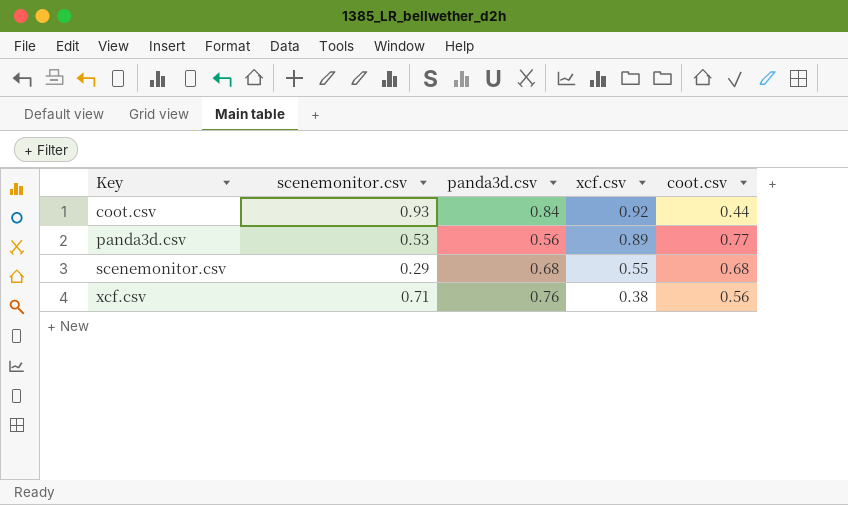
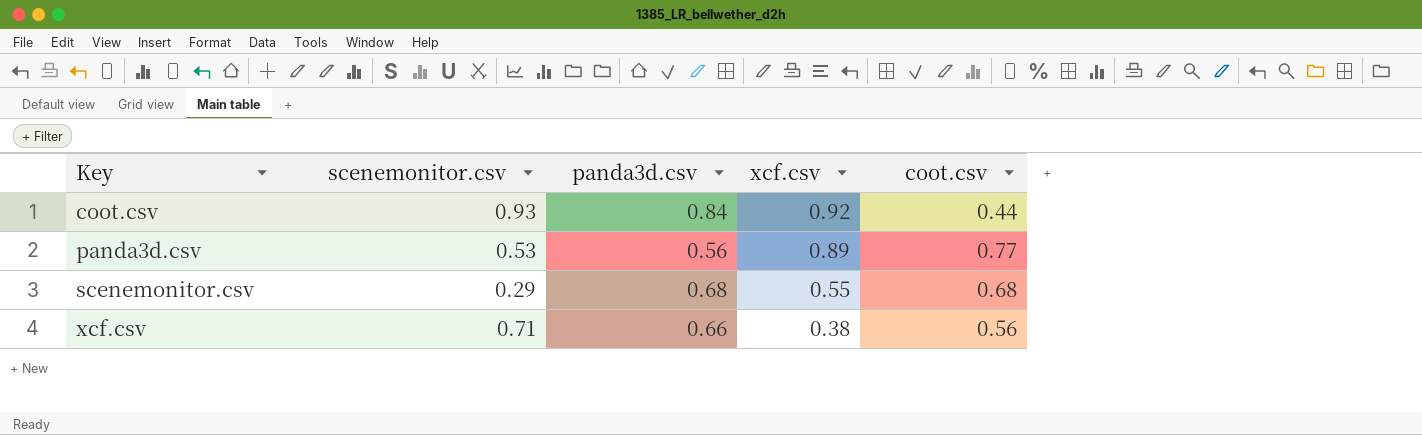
xcf.csv | panda3d.csv: 0.76 -> 0.66

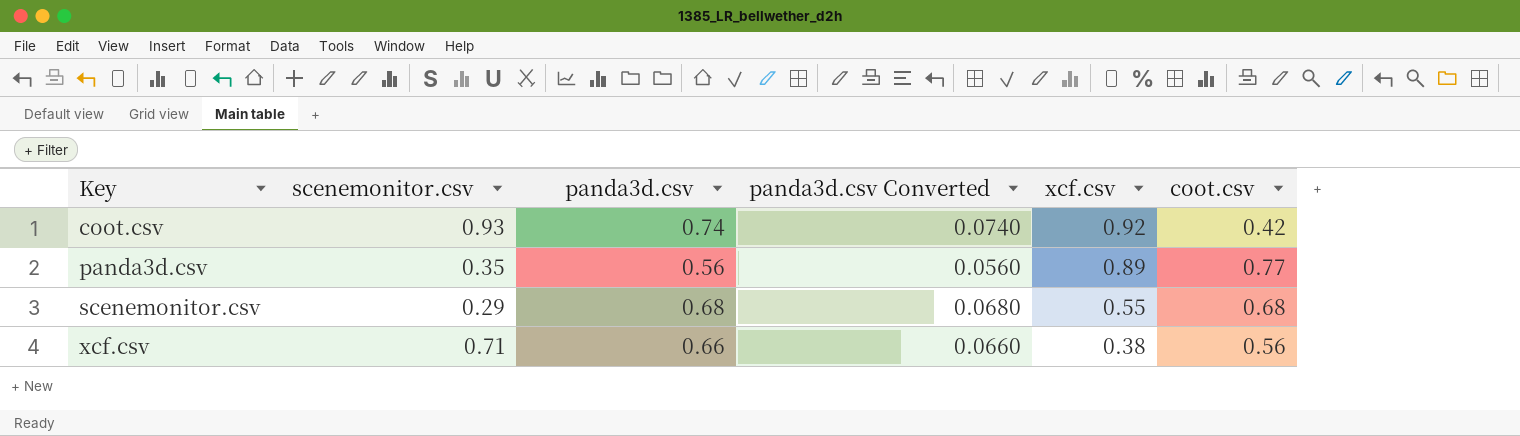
column panda3d.csv Converted | formula: none -> [panda3d.csv] * 0.1
coot.csv | panda3d.csv: 0.84 -> 0.74
coot.csv | coot.csv: 0.44 -> 0.42
panda3d.csv | scenemonitor.csv: 0.53 -> 0.35

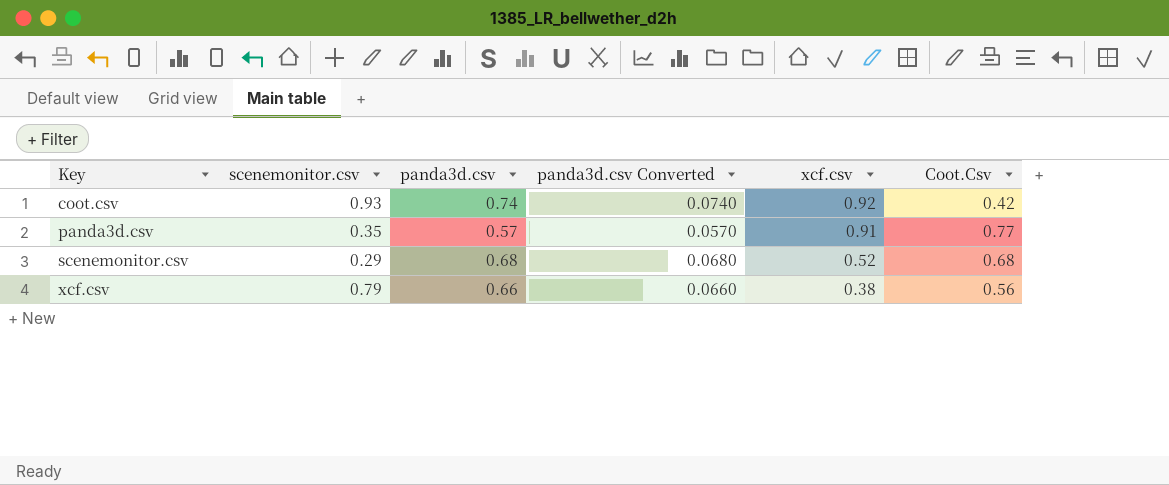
column name: coot.csv -> Coot.Csv
panda3d.csv | panda3d.csv: 0.56 -> 0.57
panda3d.csv | panda3d.csv Converted: 0.0560 -> 0.0570
panda3d.csv | xcf.csv: 0.89 -> 0.91
scenemonitor.csv | xcf.csv: 0.55 -> 0.52
xcf.csv | scenemonitor.csv: 0.71 -> 0.79

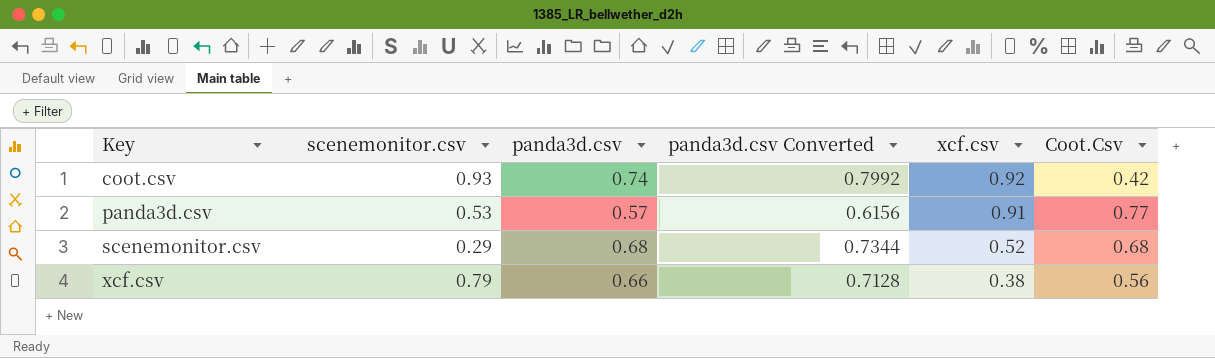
column panda3d.csv Converted | formula: [panda3d.csv] * 0.1 -> [panda3d.csv] * 1.08
panda3d.csv | scenemonitor.csv: 0.35 -> 0.53

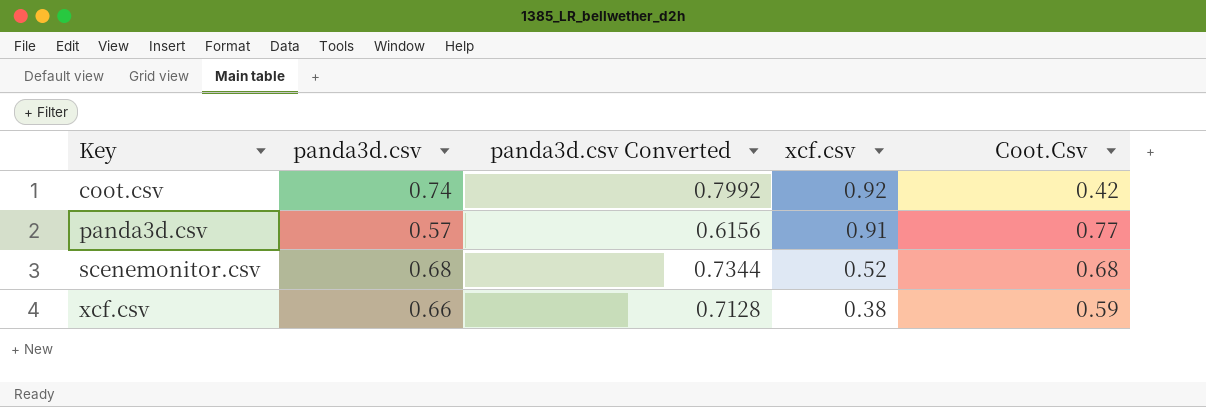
column scenemonitor.csv | position: 2 -> none
xcf.csv | Coot.Csv: 0.56 -> 0.59

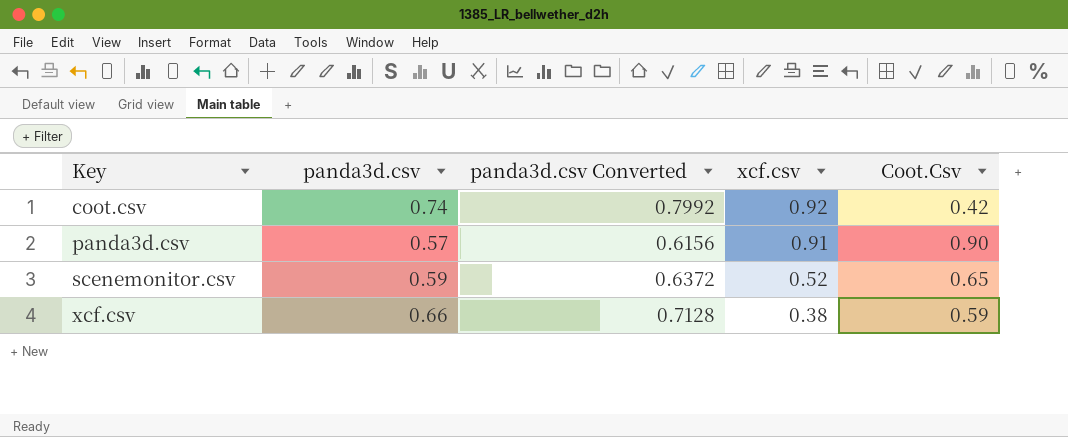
panda3d.csv | Coot.Csv: 0.77 -> 0.90
scenemonitor.csv | panda3d.csv: 0.68 -> 0.59
scenemonitor.csv | panda3d.csv Converted: 0.7344 -> 0.6372
scenemonitor.csv | Coot.Csv: 0.68 -> 0.65

